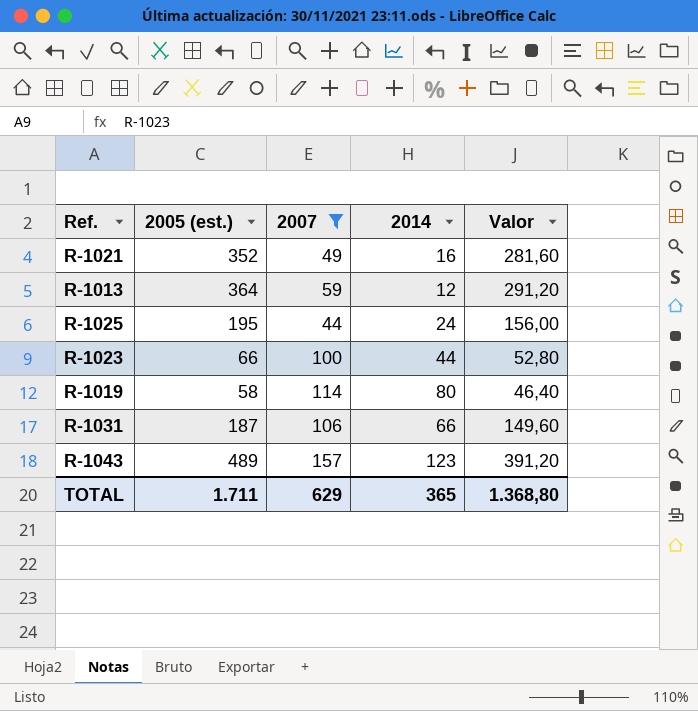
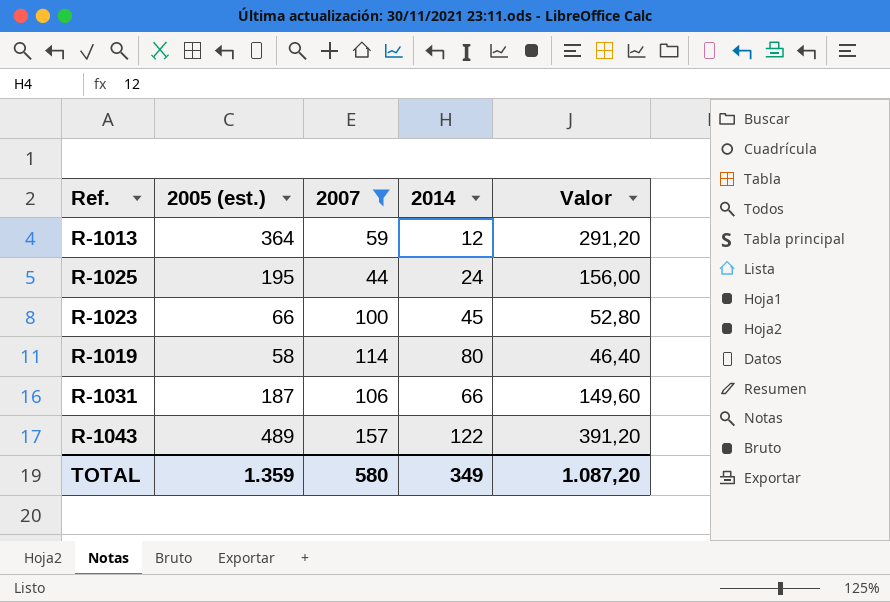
row R-1021: 352 | 49 | 16 | 281,60 -> none
R-1023 | 2014: 44 -> 45
R-1043 | 2014: 123 -> 122
TOTAL | 2005 (est.): 1.711 -> 1.359
TOTAL | 2007: 629 -> 580
TOTAL | 2014: 365 -> 349
TOTAL | Valor: 1.368,80 -> 1.087,20

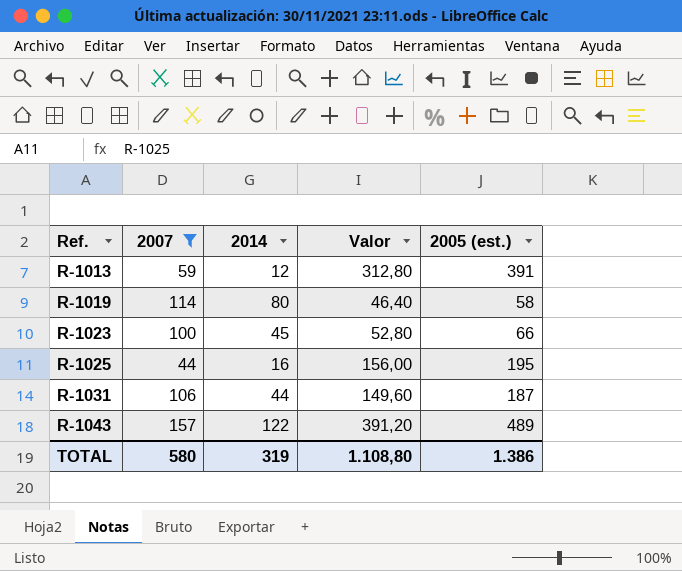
row order: none -> Ref. ascending
column 2005 (est.) | position: 2 -> 5
R-1013 | Valor: 291,20 -> 312,80
R-1013 | 2005 (est.): 364 -> 391
R-1025 | 2014: 24 -> 16
R-1031 | 2014: 66 -> 44
TOTAL | 2014: 349 -> 319
TOTAL | Valor: 1.087,20 -> 1.108,80
TOTAL | 2005 (est.): 1.359 -> 1.386

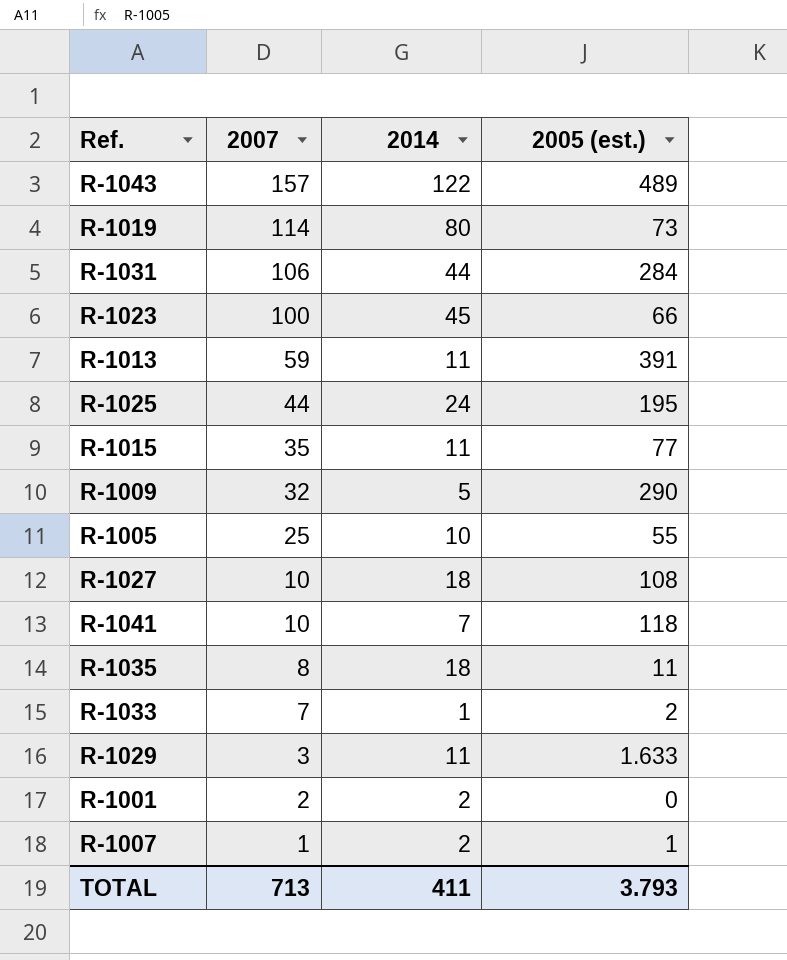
filter: 2007 >= 44 -> none
row order: Ref. ascending -> 2007 descending
column Valor | formula: [2005 (est.)] * 0,8 -> none
R-1019 | 2005 (est.): 58 -> 73
R-1031 | 2005 (est.): 187 -> 284
R-1013 | 2014: 12 -> 11
R-1025 | 2014: 16 -> 24
TOTAL | 2007: 580 -> 713
TOTAL | 2014: 319 -> 411
TOTAL | 2005 (est.): 1.386 -> 3.793

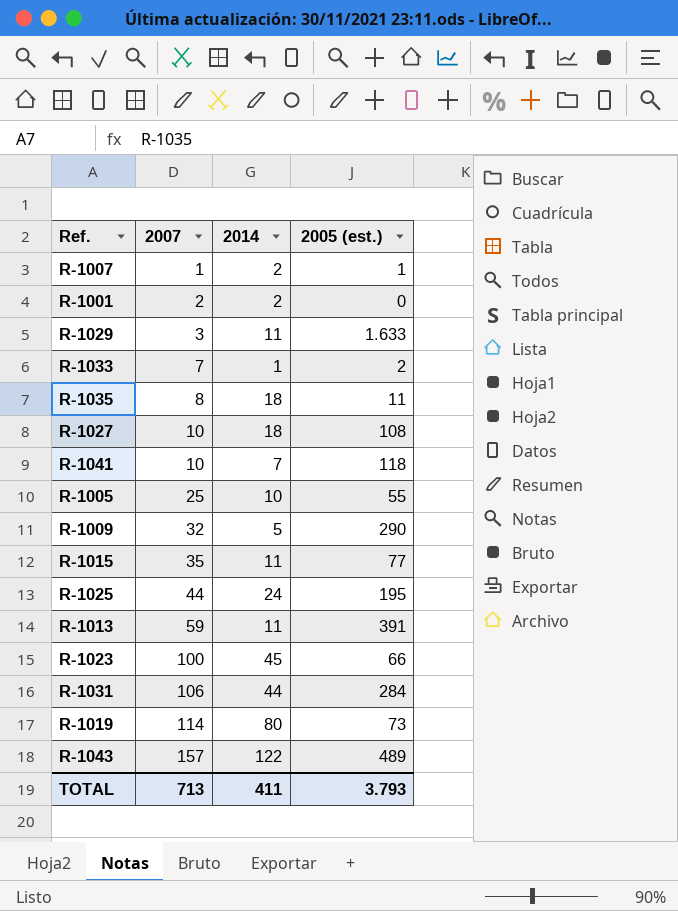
row order: 2007 descending -> 2007 ascending

